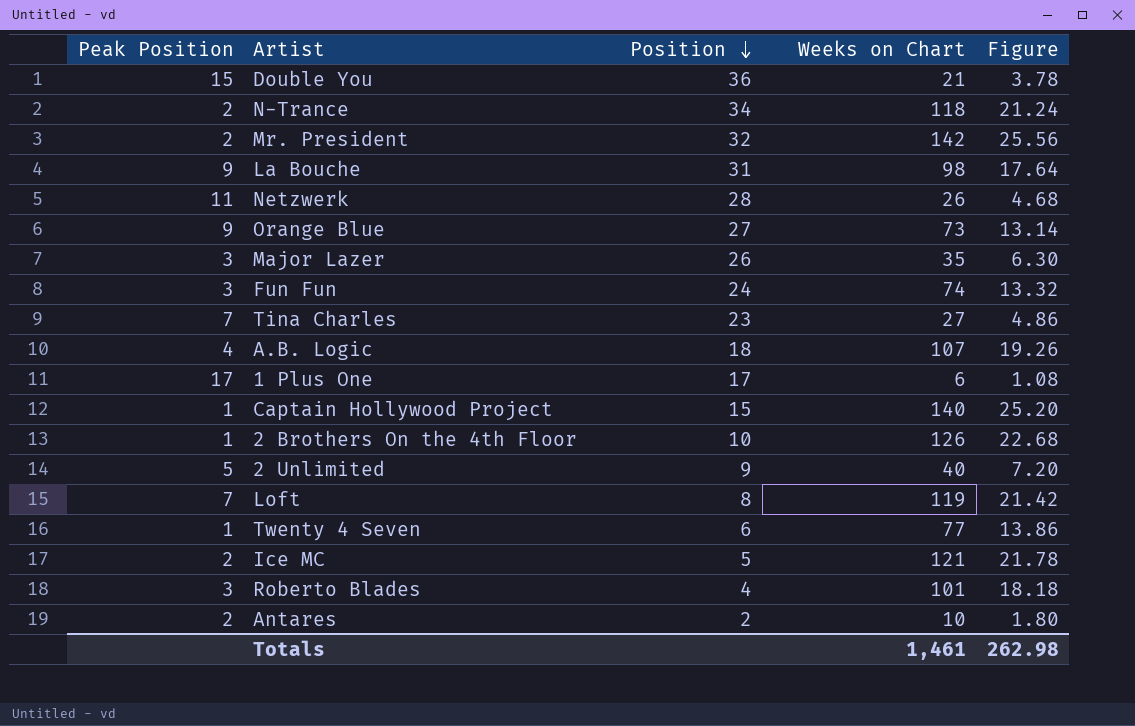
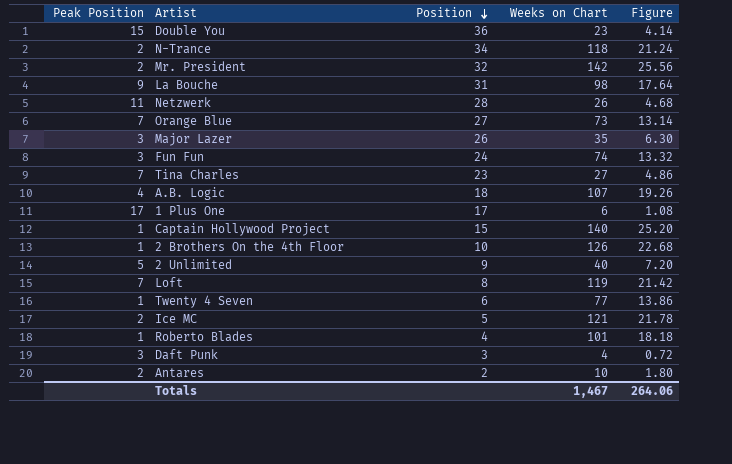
Double You | Weeks on Chart: 21 -> 23
Double You | Figure: 3.78 -> 4.14
Orange Blue | Peak Position: 9 -> 7
Roberto Blades | Peak Position: 3 -> 1
row Daft Punk: none -> 3 | 3 | 4 | 0.72
Totals | Weeks on Chart: 1,461 -> 1,467
Totals | Figure: 262.98 -> 264.06

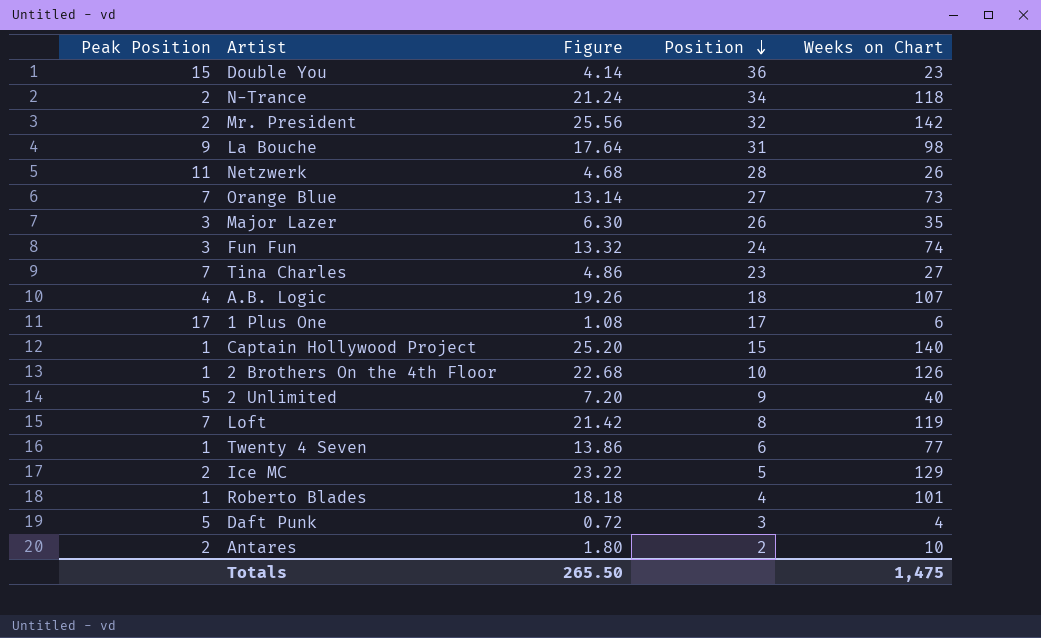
column Figure | position: 5 -> 3
Ice MC | Figure: 21.78 -> 23.22
Ice MC | Weeks on Chart: 121 -> 129
Daft Punk | Peak Position: 3 -> 5
Totals | Figure: 264.06 -> 265.50
Totals | Weeks on Chart: 1,467 -> 1,475

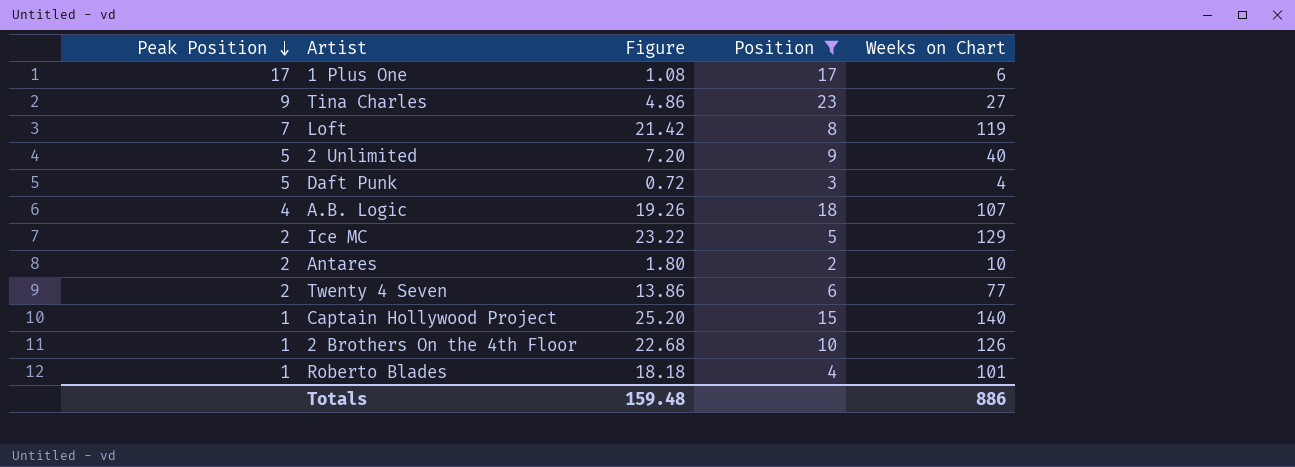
filter: none -> Position <= 23
row order: Position descending -> Peak Position descending
Tina Charles | Peak Position: 7 -> 9
Twenty 4 Seven | Peak Position: 1 -> 2
Totals | Figure: 265.50 -> 159.48
Totals | Weeks on Chart: 1,475 -> 886

